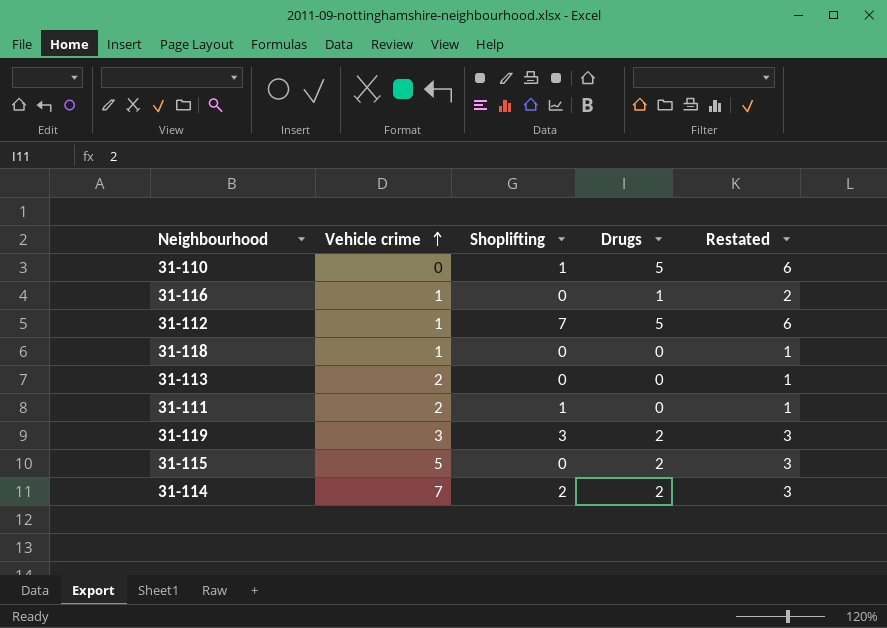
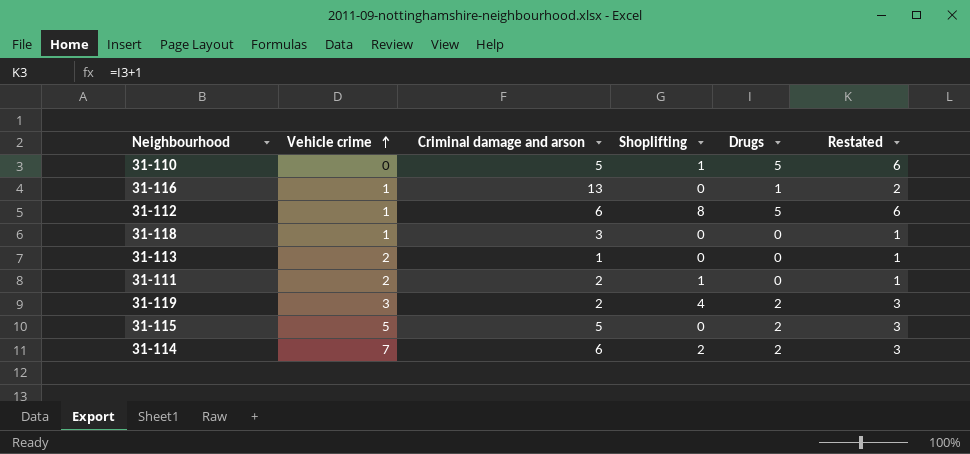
column Criminal damage and arson | position: none -> 3
31-112 | Shoplifting: 7 -> 8
31-119 | Shoplifting: 3 -> 4

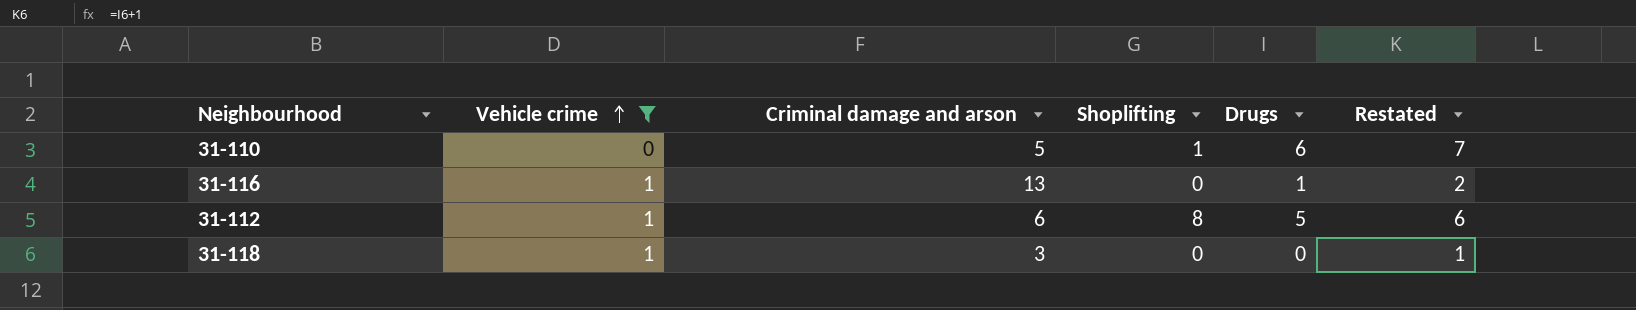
filter: none -> Vehicle crime <= 1
31-110 | Drugs: 5 -> 6
31-110 | Restated: 6 -> 7

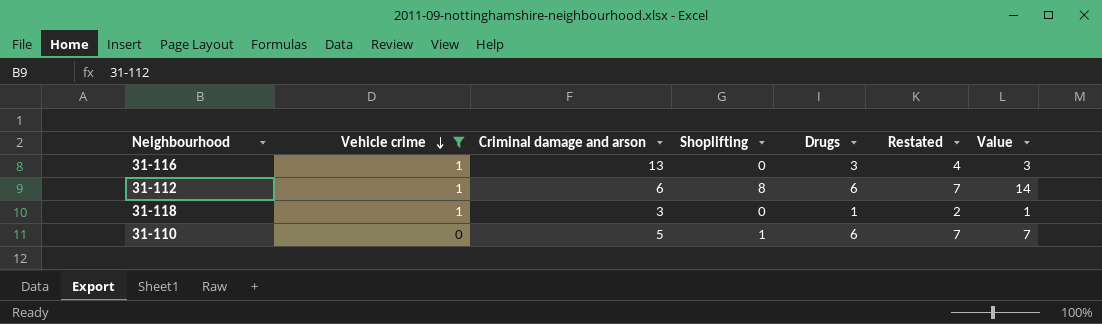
row order: Vehicle crime ascending -> Vehicle crime descending
column Value | formula: none -> [Shoplifting] + [Drugs]
31-116 | Drugs: 1 -> 3
31-116 | Restated: 2 -> 4
31-112 | Drugs: 5 -> 6
31-112 | Restated: 6 -> 7
31-118 | Drugs: 0 -> 1
31-118 | Restated: 1 -> 2

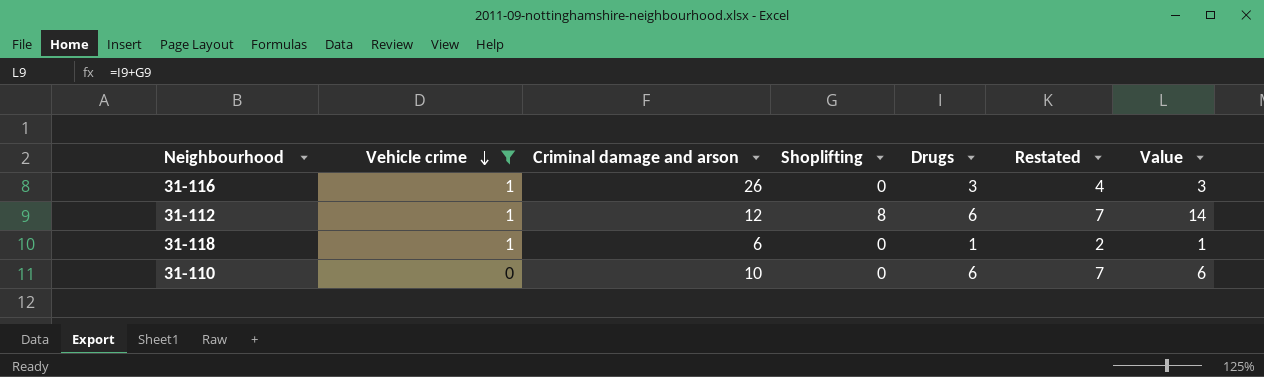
31-116 | Criminal damage and arson: 13 -> 26
31-112 | Criminal damage and arson: 6 -> 12
31-118 | Criminal damage and arson: 3 -> 6
31-110 | Criminal damage and arson: 5 -> 10
31-110 | Shoplifting: 1 -> 0
31-110 | Value: 7 -> 6

